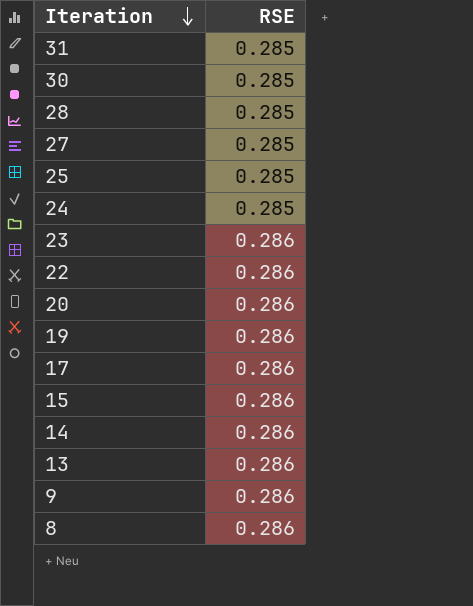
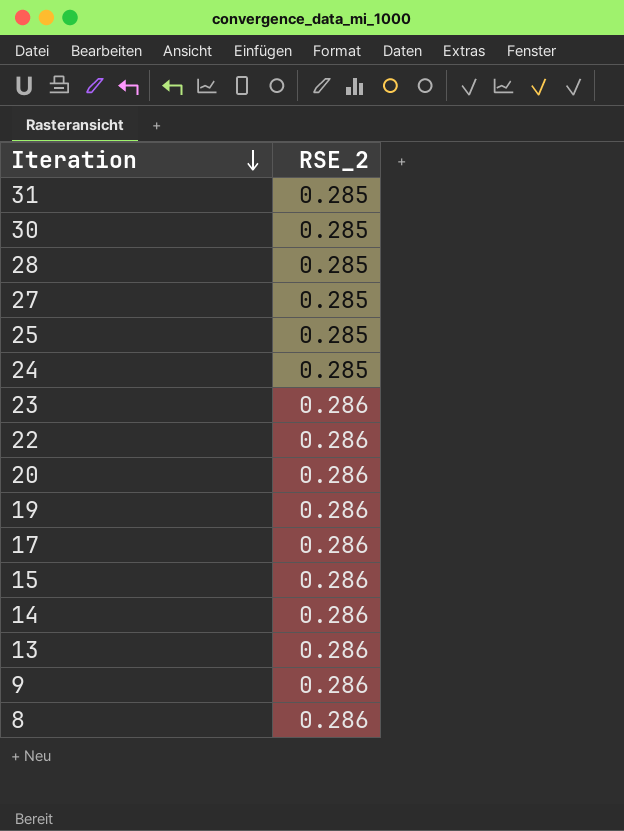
column name: RSE -> RSE_2

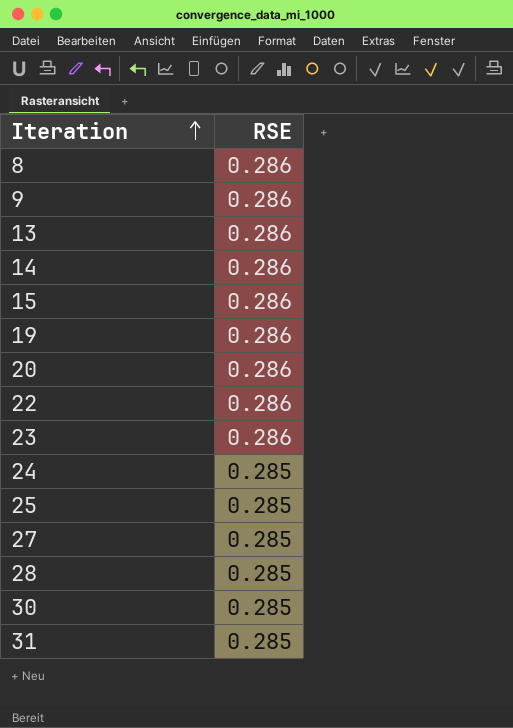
row order: Iteration descending -> Iteration ascending
column name: RSE_2 -> RSE
row 17: 0.286 -> none

